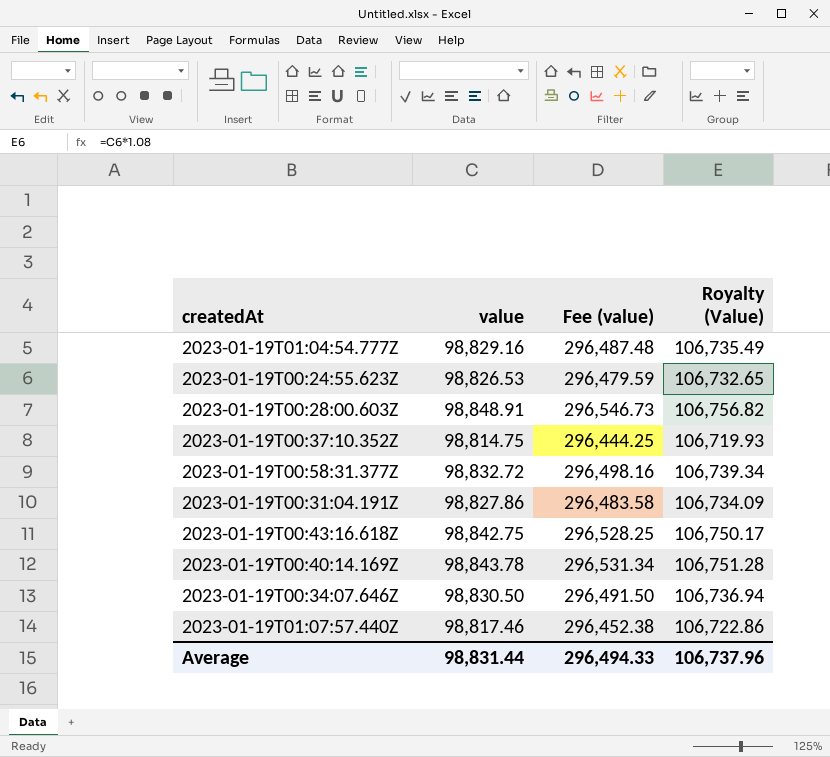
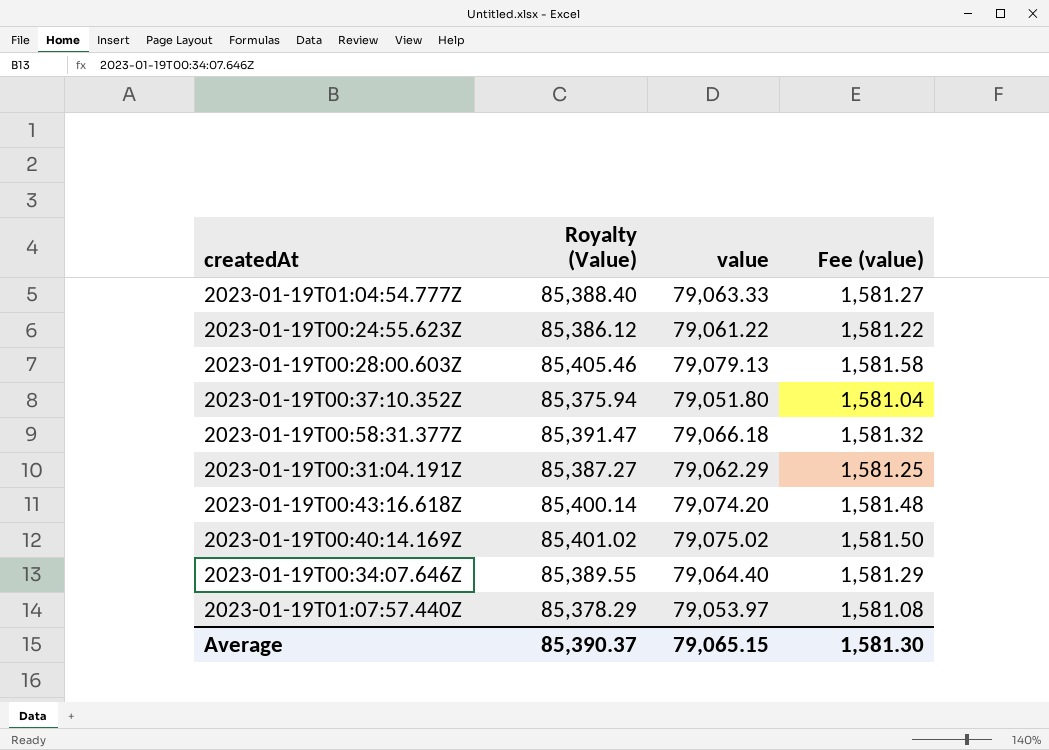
column Royalty (Value) | position: 4 -> 2
column Fee (value) | formula: [value] * 3 -> [value] * 0.02
2023-01-19T01:04:54.777Z | Royalty (Value): 106,735.49 -> 85,388.40
2023-01-19T01:04:54.777Z | value: 98,829.16 -> 79,063.33
2023-01-19T00:24:55.623Z | Royalty (Value): 106,732.65 -> 85,386.12
2023-01-19T00:24:55.623Z | value: 98,826.53 -> 79,061.22
2023-01-19T00:28:00.603Z | Royalty (Value): 106,756.82 -> 85,405.46
2023-01-19T00:28:00.603Z | value: 98,848.91 -> 79,079.13
2023-01-19T00:37:10.352Z | Royalty (Value): 106,719.93 -> 85,375.94
2023-01-19T00:37:10.352Z | value: 98,814.75 -> 79,051.80
2023-01-19T00:58:31.377Z | Royalty (Value): 106,739.34 -> 85,391.47
2023-01-19T00:58:31.377Z | value: 98,832.72 -> 79,066.18
2023-01-19T00:31:04.191Z | Royalty (Value): 106,734.09 -> 85,387.27
2023-01-19T00:31:04.191Z | value: 98,827.86 -> 79,062.29
2023-01-19T00:43:16.618Z | Royalty (Value): 106,750.17 -> 85,400.14
2023-01-19T00:43:16.618Z | value: 98,842.75 -> 79,074.20
2023-01-19T00:40:14.169Z | Royalty (Value): 106,751.28 -> 85,401.02
2023-01-19T00:40:14.169Z | value: 98,843.78 -> 79,075.02
2023-01-19T00:34:07.646Z | Royalty (Value): 106,736.94 -> 85,389.55
2023-01-19T00:34:07.646Z | value: 98,830.50 -> 79,064.40
2023-01-19T01:07:57.440Z | Royalty (Value): 106,722.86 -> 85,378.29
2023-01-19T01:07:57.440Z | value: 98,817.46 -> 79,053.97
Average | Royalty (Value): 106,737.96 -> 85,390.37
Average | value: 98,831.44 -> 79,065.15
Average | Fee (value): 296,494.33 -> 1,581.30

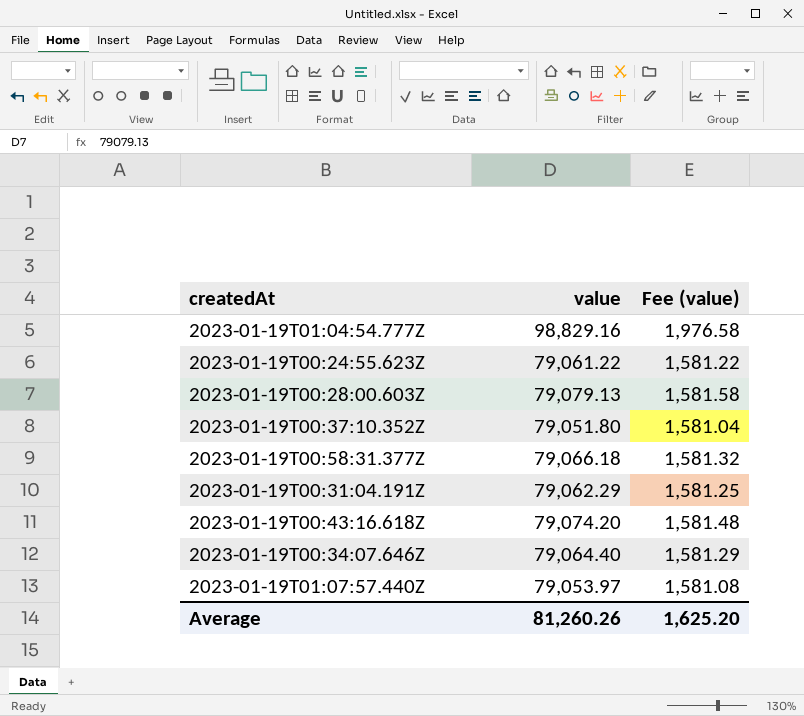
column Royalty (Value) | formula: [value] * 1.08 -> none
row 2023-01-19T00:40:14.169Z: 85,401.02 | 79,075.02 | 1,581.50 -> none
2023-01-19T01:04:54.777Z | value: 79,063.33 -> 98,829.16
2023-01-19T01:04:54.777Z | Fee (value): 1,581.27 -> 1,976.58
Average | value: 79,065.15 -> 81,260.26
Average | Fee (value): 1,581.30 -> 1,625.20

